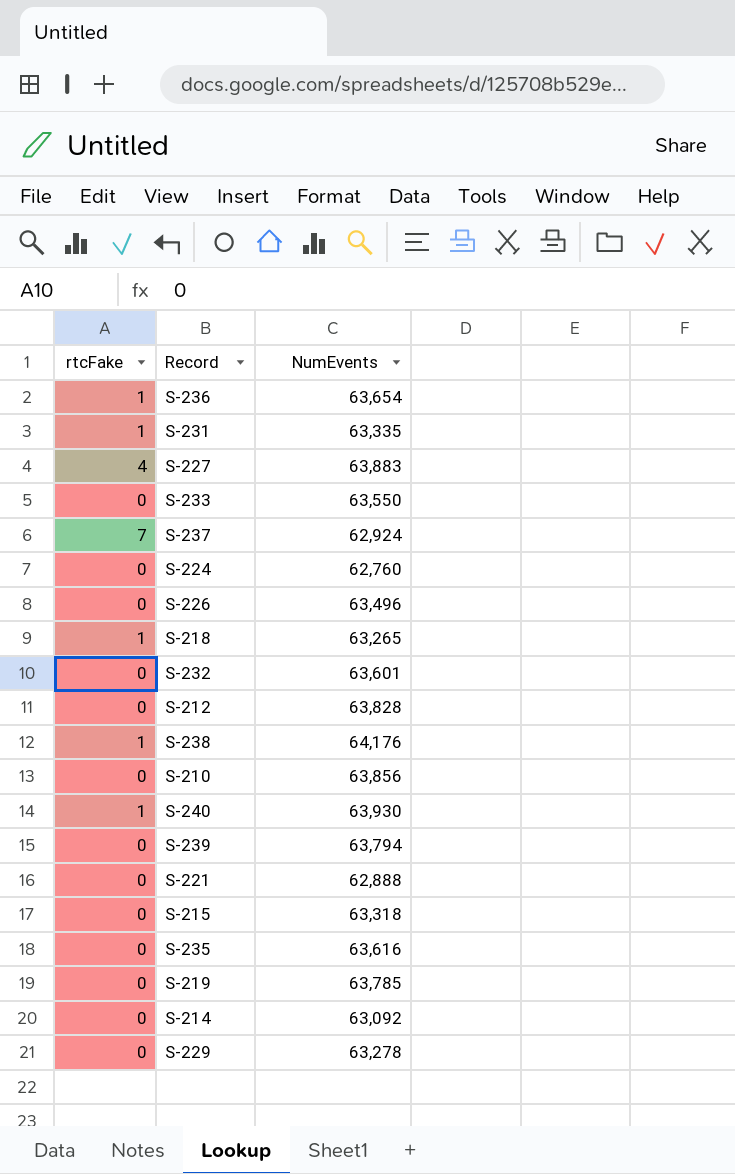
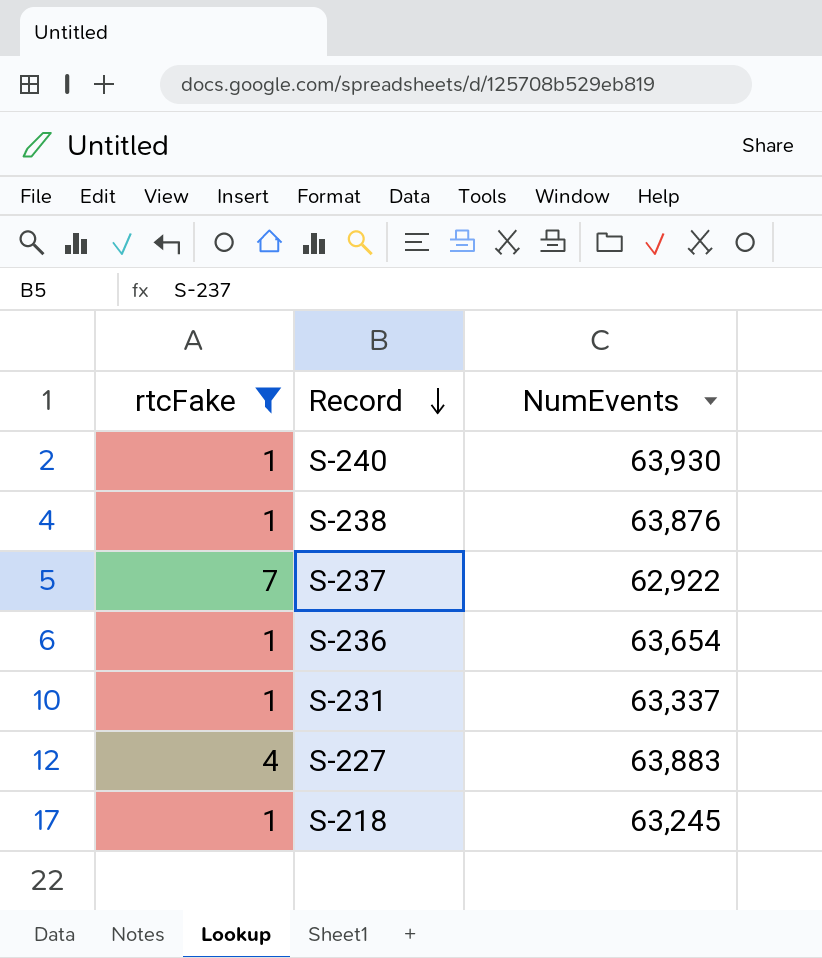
filter: none -> rtcFake != 0
row order: none -> Record descending
S-238 | NumEvents: 64,176 -> 63,876
S-237 | NumEvents: 62,924 -> 62,922
S-231 | NumEvents: 63,335 -> 63,337
S-218 | NumEvents: 63,265 -> 63,245

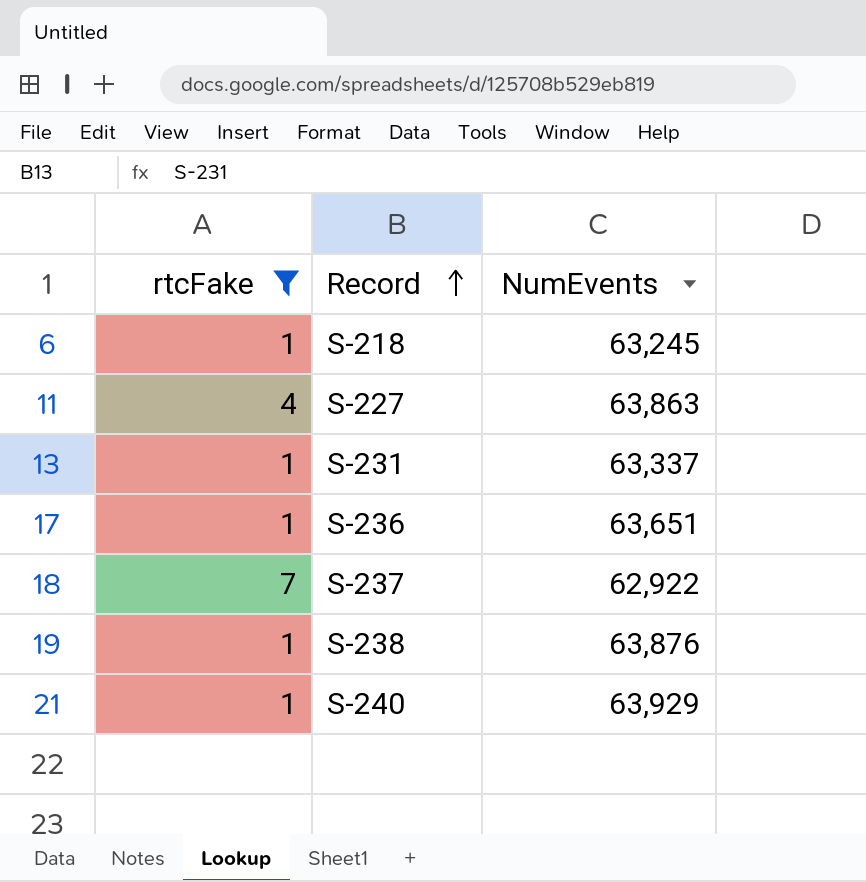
row order: Record descending -> Record ascending
S-227 | NumEvents: 63,883 -> 63,863
S-236 | NumEvents: 63,654 -> 63,651
S-240 | NumEvents: 63,930 -> 63,929

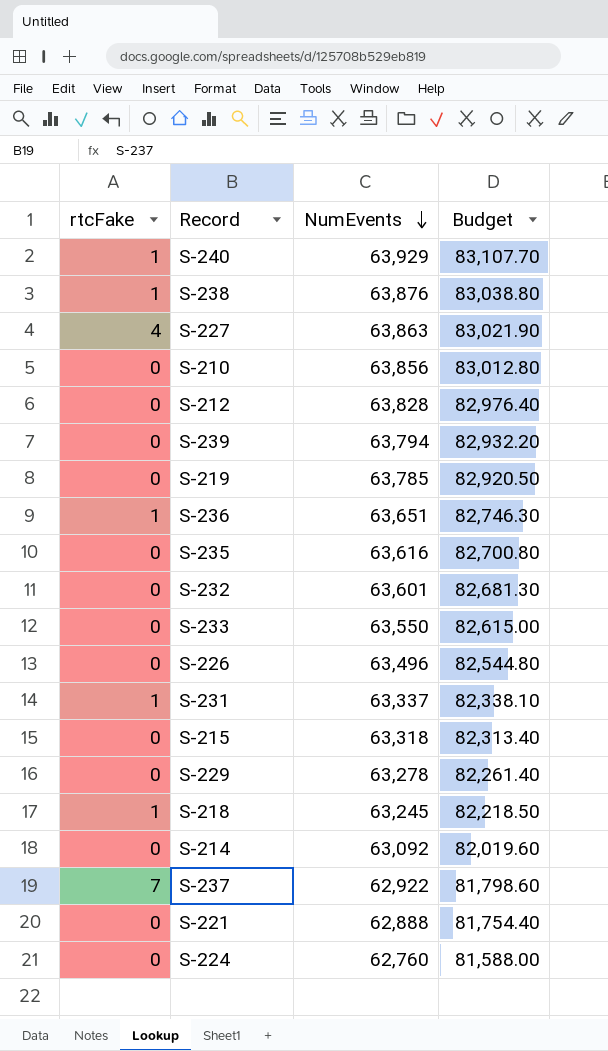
filter: rtcFake != 0 -> none
row order: Record ascending -> NumEvents descending
column Budget | formula: none -> [NumEvents] * 1.3

